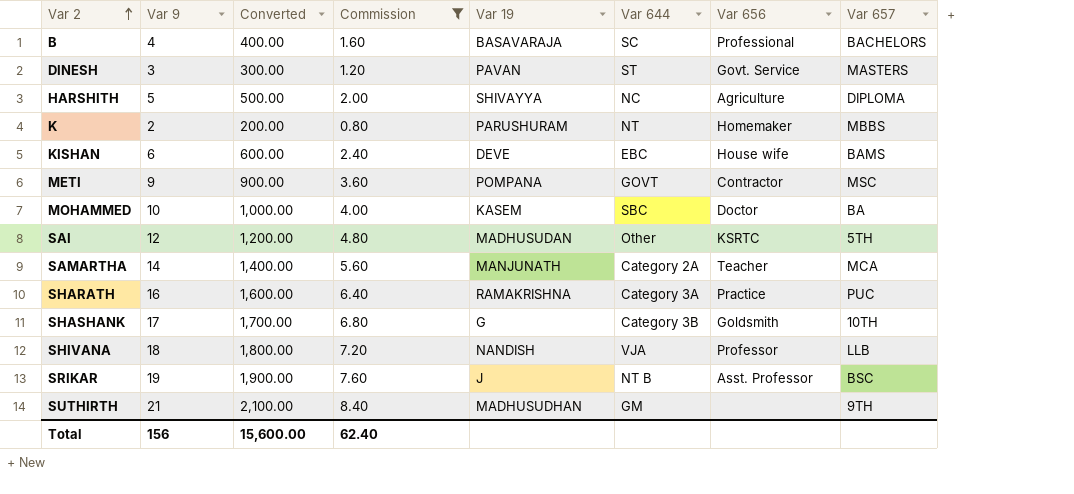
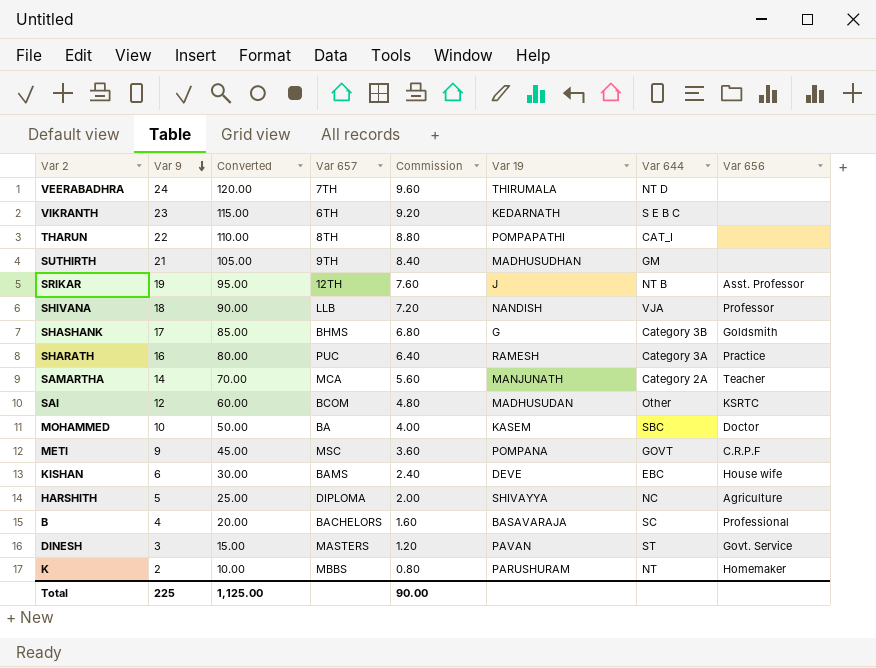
filter: Commission <= 8.40 -> none
row order: Var 2 ascending -> Var 9 descending
column Converted | formula: [Var 9] * 100 -> [Var 9] * 5
column Var 657 | position: 8 -> 4
SRIKAR | Var 657: BSC -> 12TH
SHASHANK | Var 657: 10TH -> BHMS
SHARATH | Var 19: RAMAKRISHNA -> RAMESH
SAI | Var 657: 5TH -> BCOM
METI | Var 656: Contractor -> C.R.P.F
Total | Var 9: 156 -> 225
Total | Converted: 15,600.00 -> 1,125.00
Total | Commission: 62.40 -> 90.00

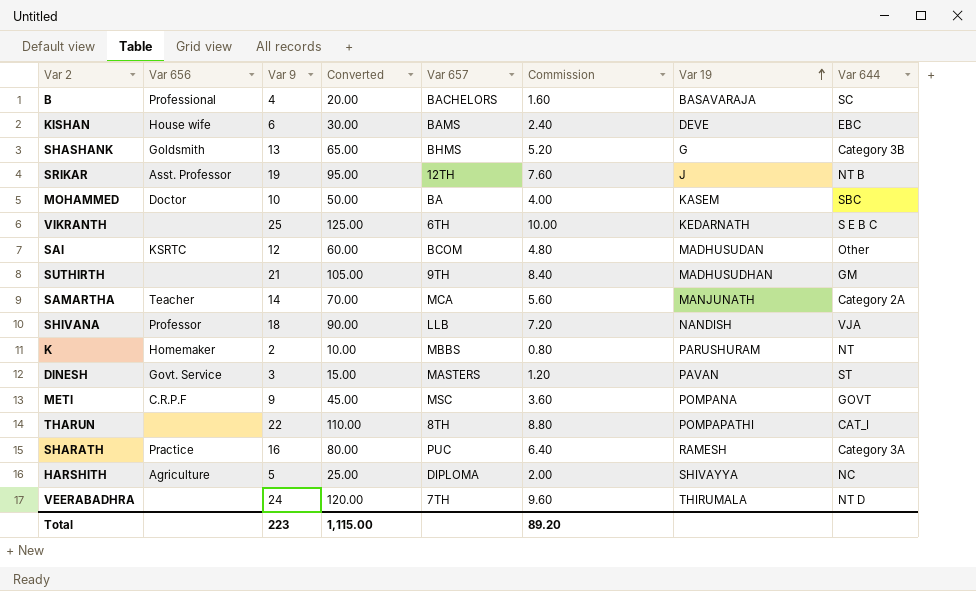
row order: Var 9 descending -> Var 19 ascending
column Var 656 | position: 8 -> 2
SHASHANK | Var 9: 17 -> 13
SHASHANK | Converted: 85.00 -> 65.00
SHASHANK | Commission: 6.80 -> 5.20
VIKRANTH | Var 9: 23 -> 25
VIKRANTH | Converted: 115.00 -> 125.00
VIKRANTH | Commission: 9.20 -> 10.00
Total | Var 9: 225 -> 223
Total | Converted: 1,125.00 -> 1,115.00
Total | Commission: 90.00 -> 89.20

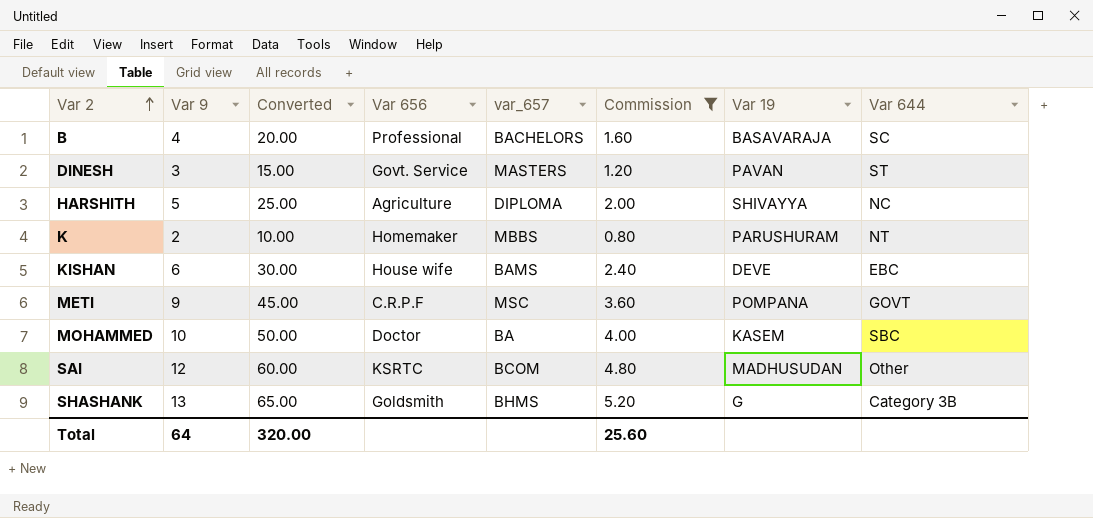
filter: none -> Commission <= 5.20
row order: Var 19 ascending -> Var 2 ascending
column Var 656 | position: 2 -> 4
column name: Var 657 -> var_657
Total | Var 9: 223 -> 64
Total | Converted: 1,115.00 -> 320.00
Total | Commission: 89.20 -> 25.60

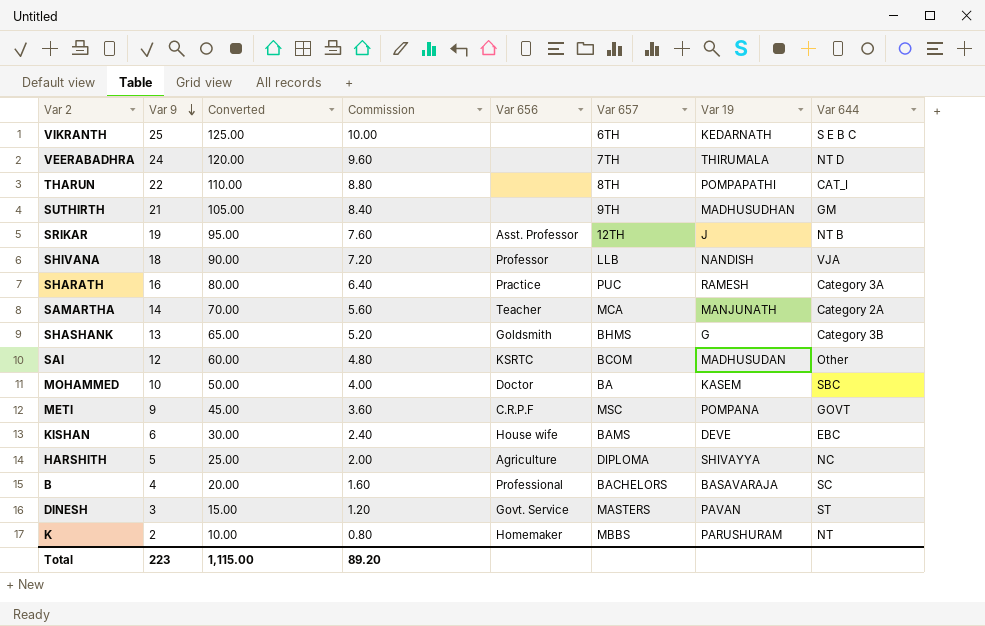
filter: Commission <= 5.20 -> none
row order: Var 2 ascending -> Var 9 descending
column Commission | position: 6 -> 4
column name: var_657 -> Var 657
Total | Var 9: 64 -> 223
Total | Converted: 320.00 -> 1,115.00
Total | Commission: 25.60 -> 89.20

